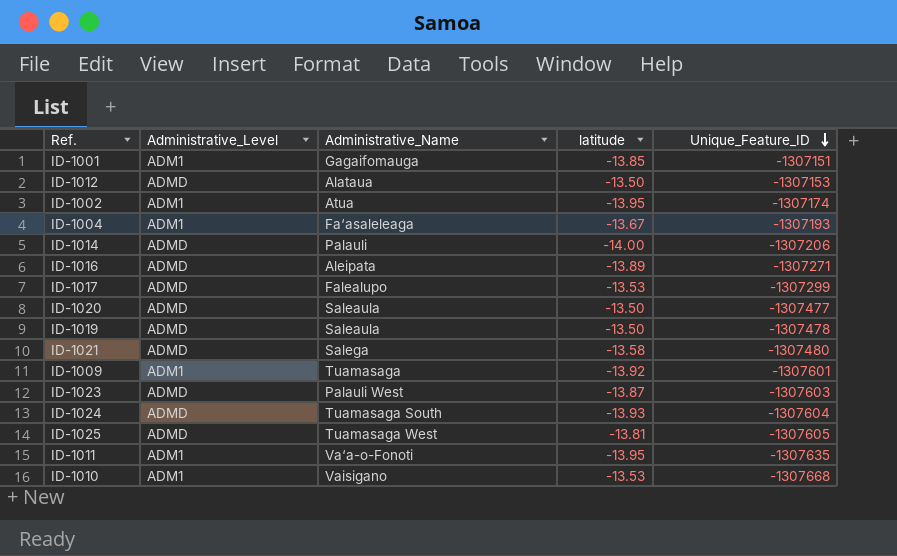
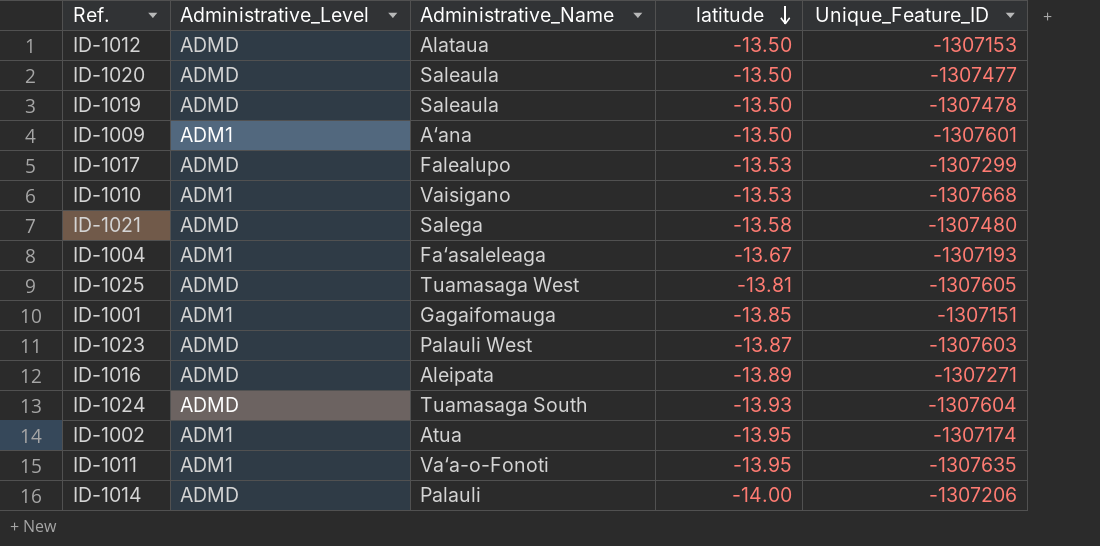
row order: Unique_Feature_ID descending -> latitude descending
ID-1009 | Administrative_Name: Tuamasaga -> A‘ana
ID-1009 | latitude: -13.92 -> -13.50

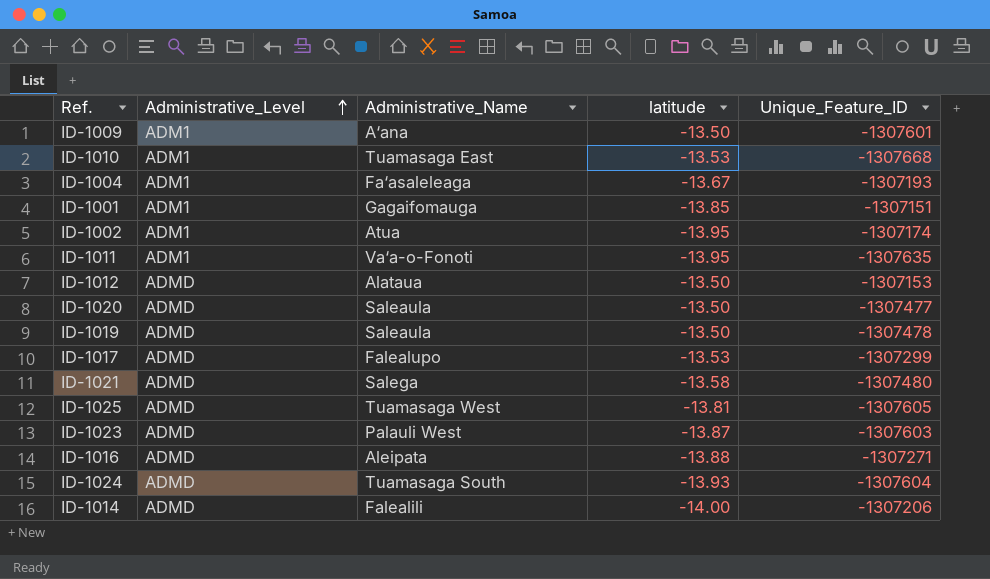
row order: latitude descending -> Administrative_Level ascending
ID-1010 | Administrative_Name: Vaisigano -> Tuamasaga East
ID-1016 | latitude: -13.89 -> -13.88
ID-1014 | Administrative_Name: Palauli -> Falealili

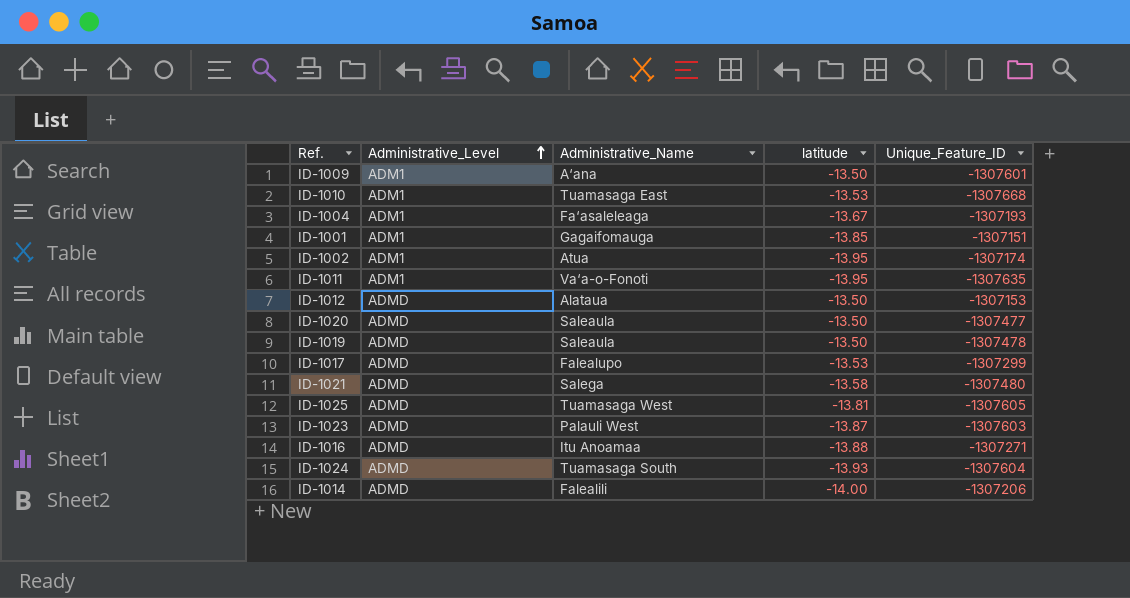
ID-1016 | Administrative_Name: Aleipata -> Itu Anoamaa

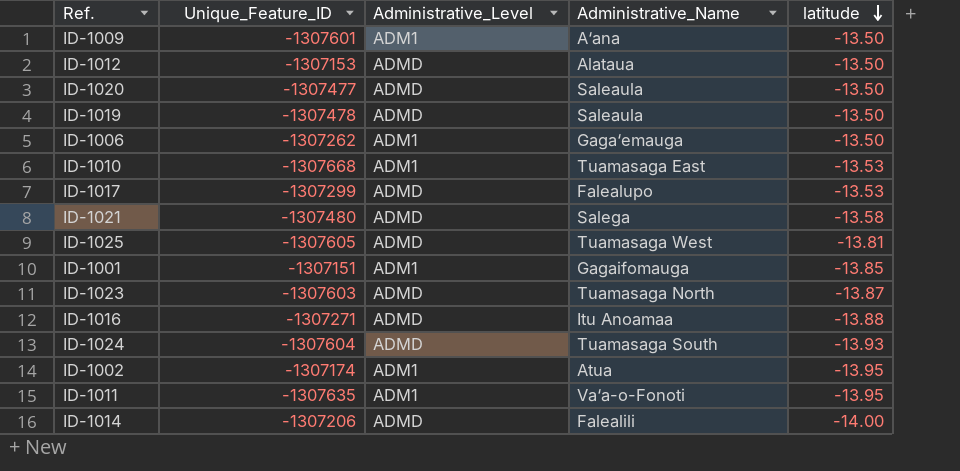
row order: Administrative_Level ascending -> latitude descending
column Unique_Feature_ID | position: 5 -> 2
row ID-1004: ADM1 | Fa‘asaleleaga | -13.67 | -1307193 -> none
row ID-1006: none -> -1307262 | ADM1 | Gaga‘emauga | -13.50
ID-1023 | Administrative_Name: Palauli West -> Tuamasaga North

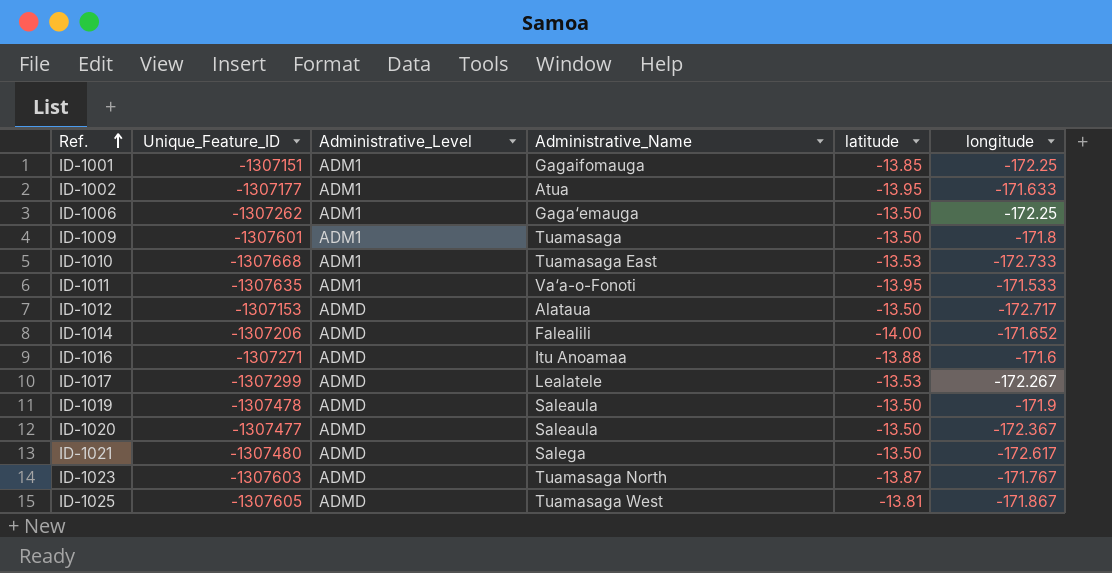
row order: latitude descending -> Ref. ascending
column longitude | position: none -> 6
row ID-1024: -1307604 | ADMD | Tuamasaga South | -13.93 -> none
ID-1002 | Unique_Feature_ID: -1307174 -> -1307177
ID-1009 | Administrative_Name: A‘ana -> Tuamasaga
ID-1017 | Administrative_Name: Falealupo -> Lealatele
ID-1021 | latitude: -13.58 -> -13.50

